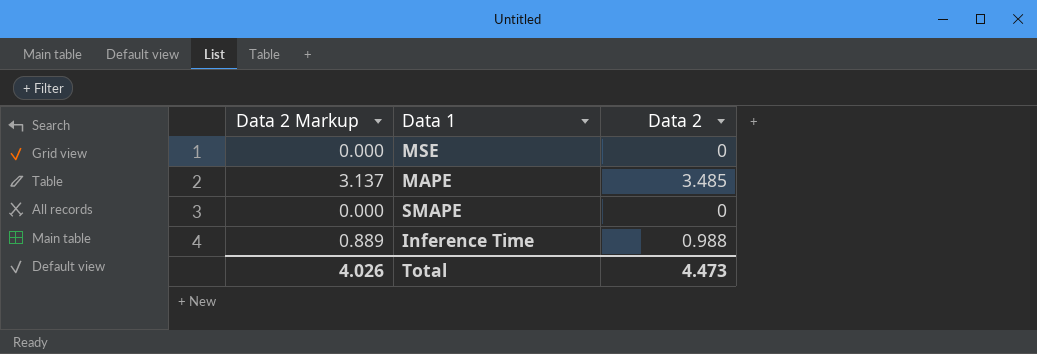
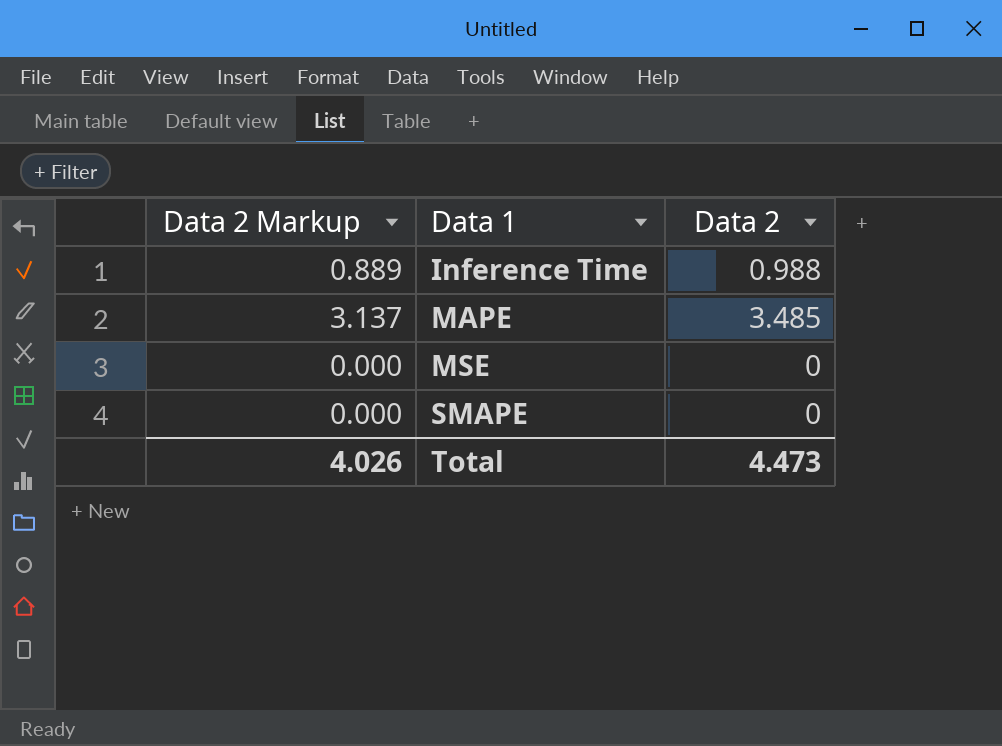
row order: none -> Data 1 ascending

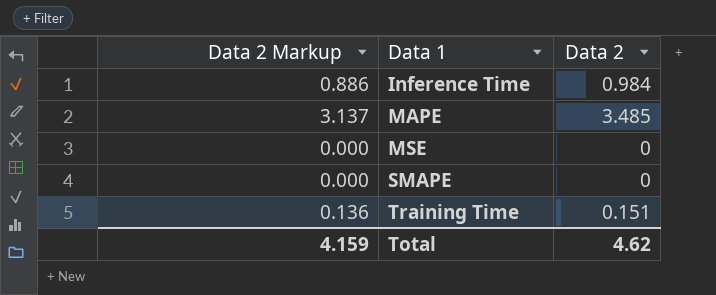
Inference Time | Data 2 Markup: 0.889 -> 0.886
Inference Time | Data 2: 0.988 -> 0.984
row Training Time: none -> 0.136 | 0.151
Total | Data 2 Markup: 4.026 -> 4.159
Total | Data 2: 4.473 -> 4.62

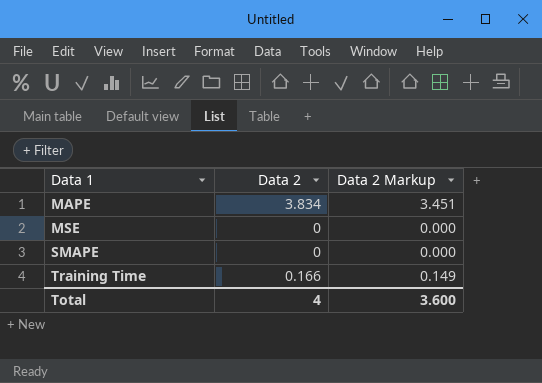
column Data 2 Markup | position: 1 -> 3
row Inference Time: 0.886 | 0.984 -> none
MAPE | Data 2: 3.485 -> 3.834
MAPE | Data 2 Markup: 3.137 -> 3.451
Training Time | Data 2: 0.151 -> 0.166
Training Time | Data 2 Markup: 0.136 -> 0.149
Total | Data 2: 4.62 -> 4
Total | Data 2 Markup: 4.159 -> 3.600

